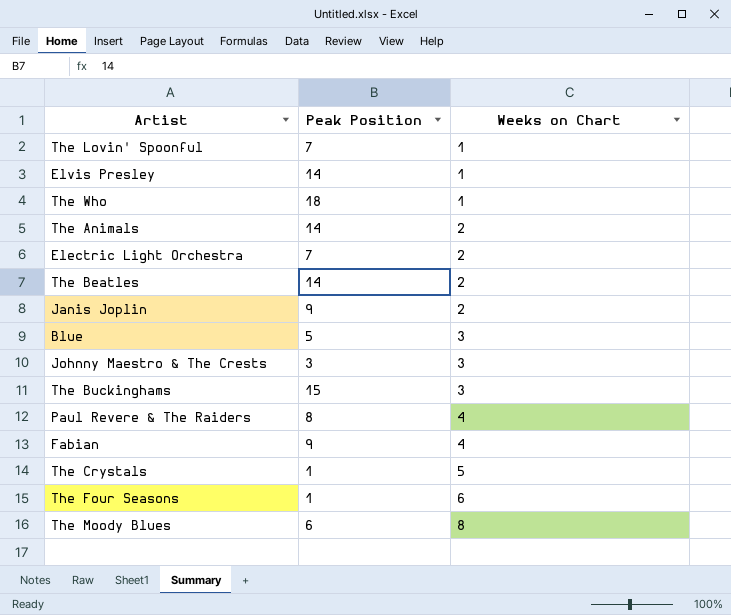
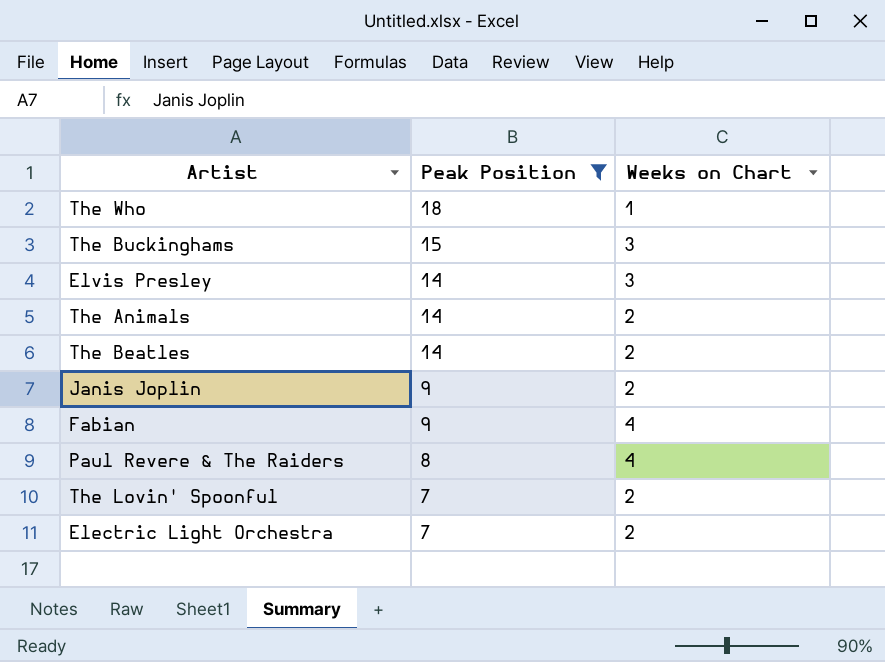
filter: none -> Peak Position >= 7
row order: Weeks on Chart ascending -> Peak Position descending
Elvis Presley | Weeks on Chart: 1 -> 3
The Lovin' Spoonful | Weeks on Chart: 1 -> 2

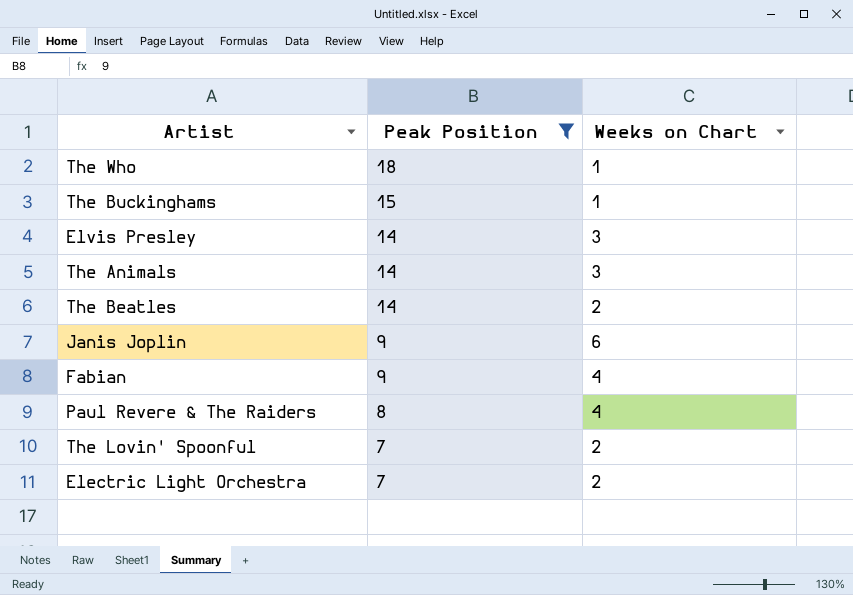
The Buckinghams | Weeks on Chart: 3 -> 1
The Animals | Weeks on Chart: 2 -> 3
Janis Joplin | Weeks on Chart: 2 -> 6

